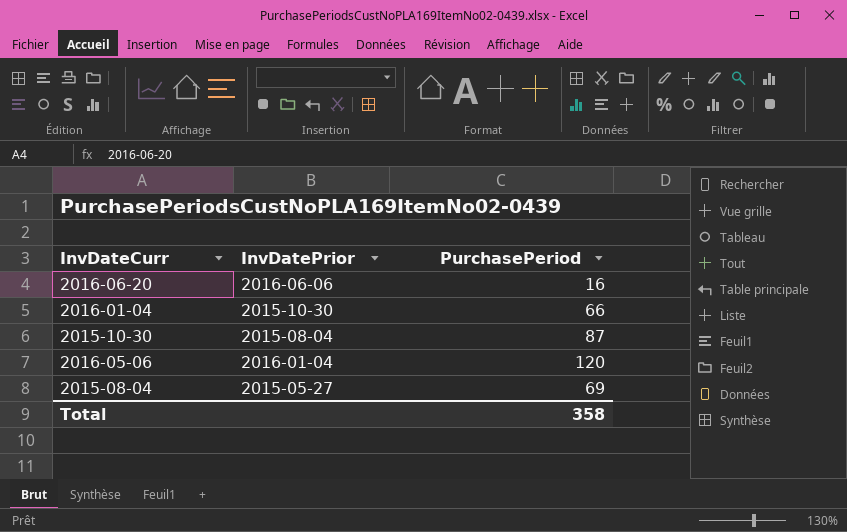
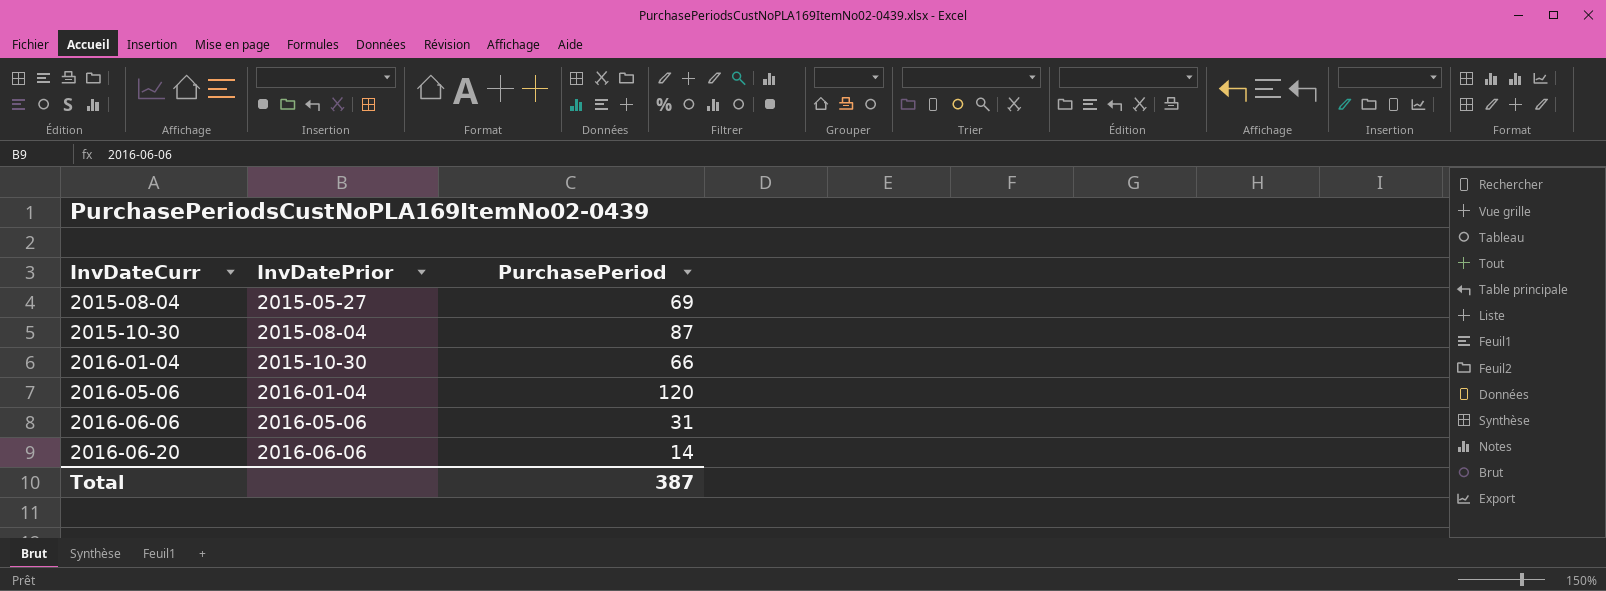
row order: none -> InvDateCurr ascending
row 2016-06-06: none -> 2016-05-06 | 31
2016-06-20 | PurchasePeriod: 16 -> 14
Total | PurchasePeriod: 358 -> 387

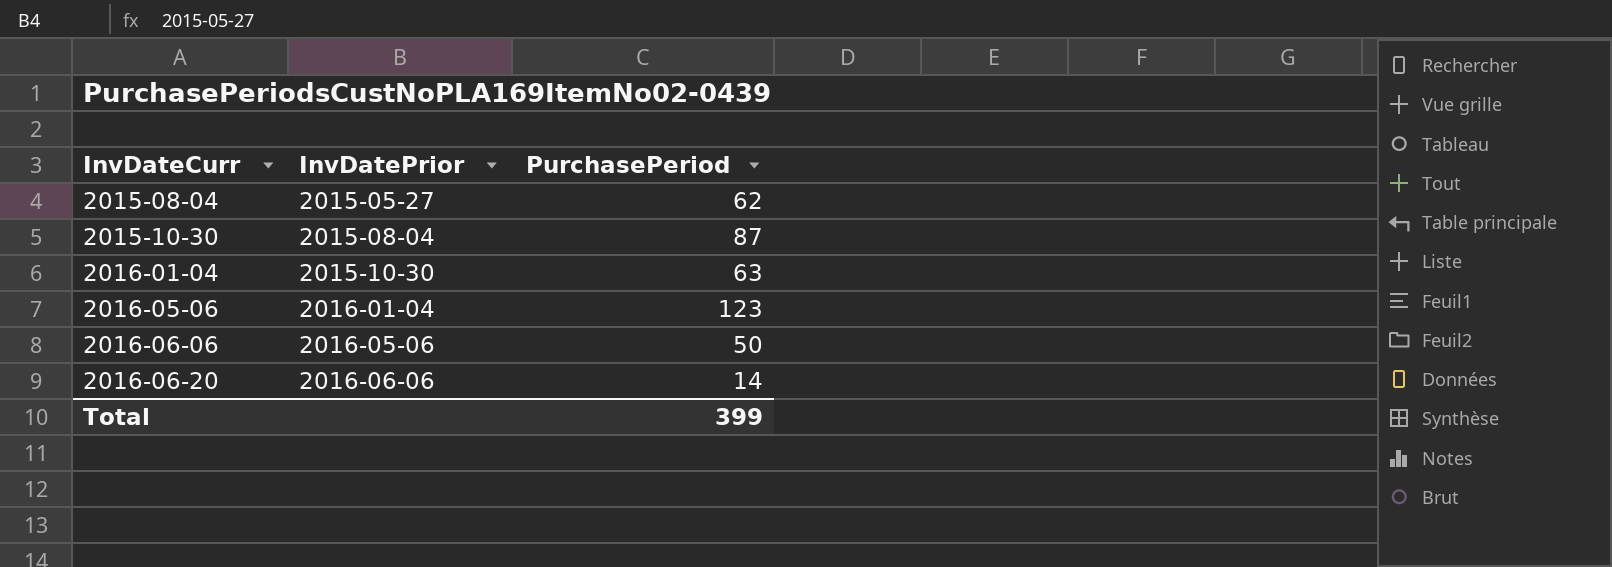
2015-08-04 | PurchasePeriod: 69 -> 62
2016-01-04 | PurchasePeriod: 66 -> 63
2016-05-06 | PurchasePeriod: 120 -> 123
2016-06-06 | PurchasePeriod: 31 -> 50
Total | PurchasePeriod: 387 -> 399

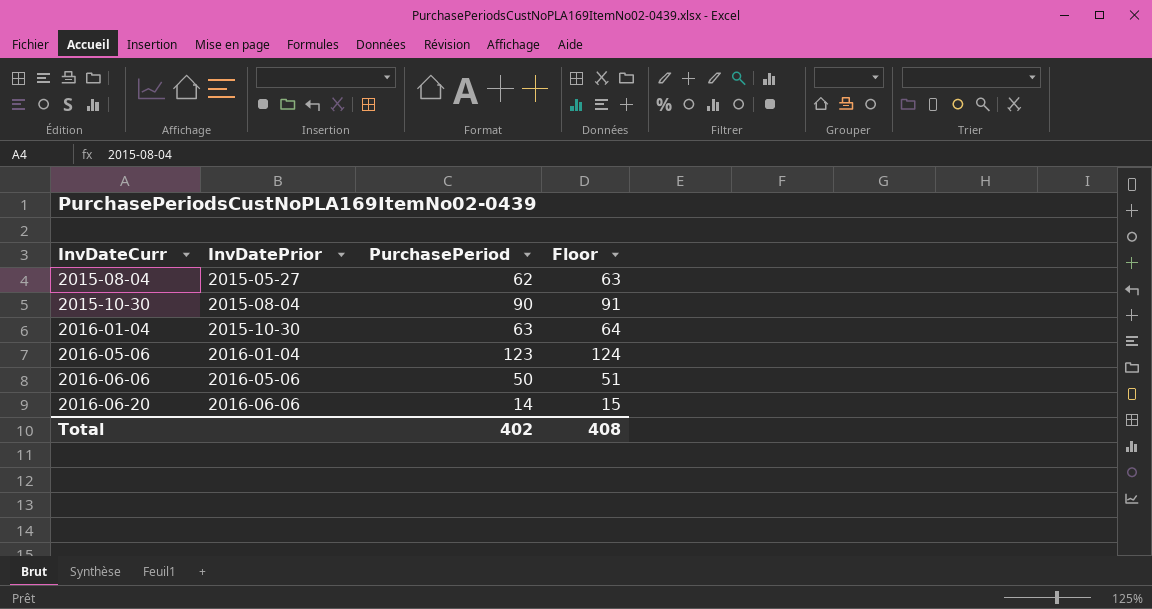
column Floor | formula: none -> [PurchasePeriod] + 1
2015-10-30 | PurchasePeriod: 87 -> 90
Total | PurchasePeriod: 399 -> 402

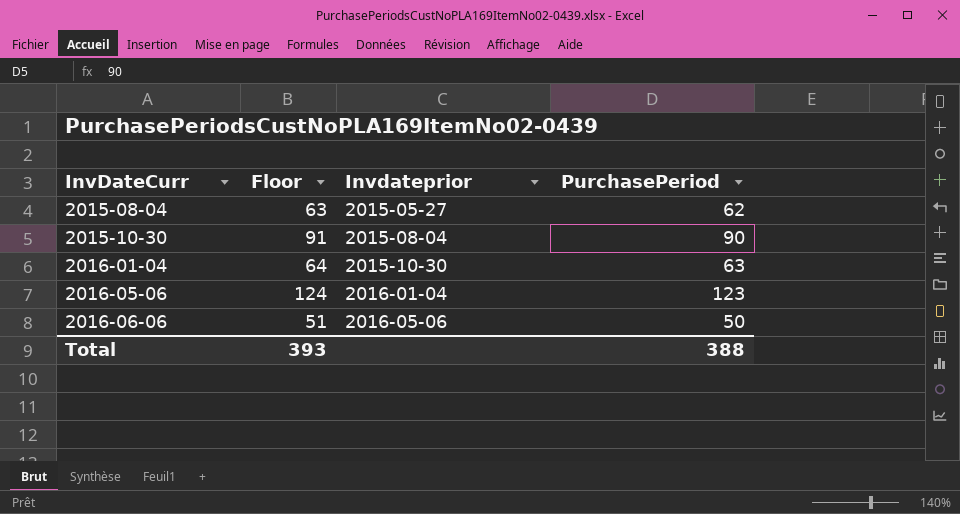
column Floor | position: 4 -> 2
column name: InvDatePrior -> Invdateprior
row 2016-06-20: 2016-06-06 | 14 | 15 -> none
Total | Floor: 408 -> 393
Total | PurchasePeriod: 402 -> 388

